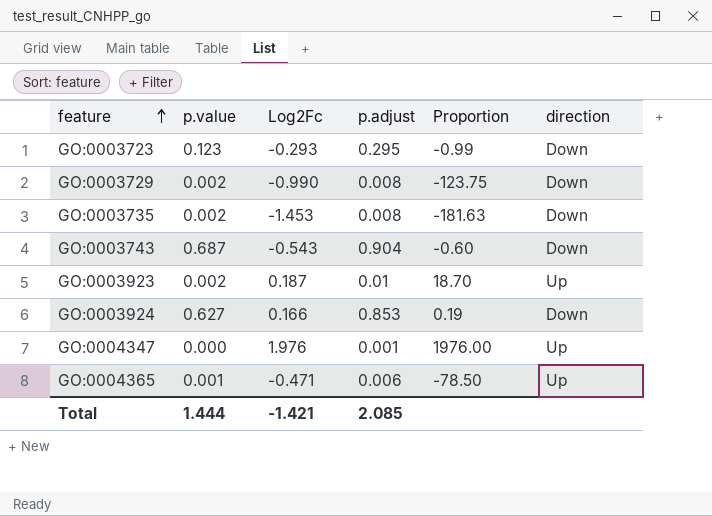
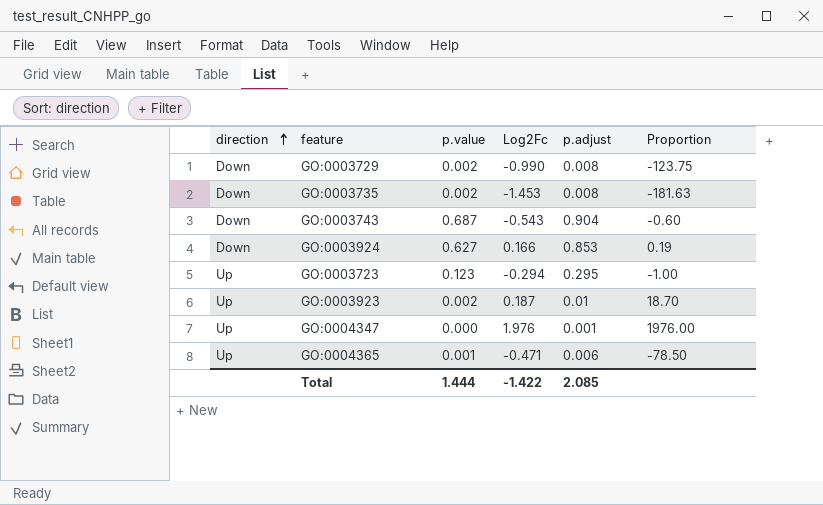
row order: feature ascending -> direction ascending
column direction | position: 6 -> 1
GO:0003723 | direction: Down -> Up
GO:0003723 | Log2Fc: -0.293 -> -0.294
GO:0003723 | Proportion: -0.99 -> -1.00
Total | Log2Fc: -1.421 -> -1.422

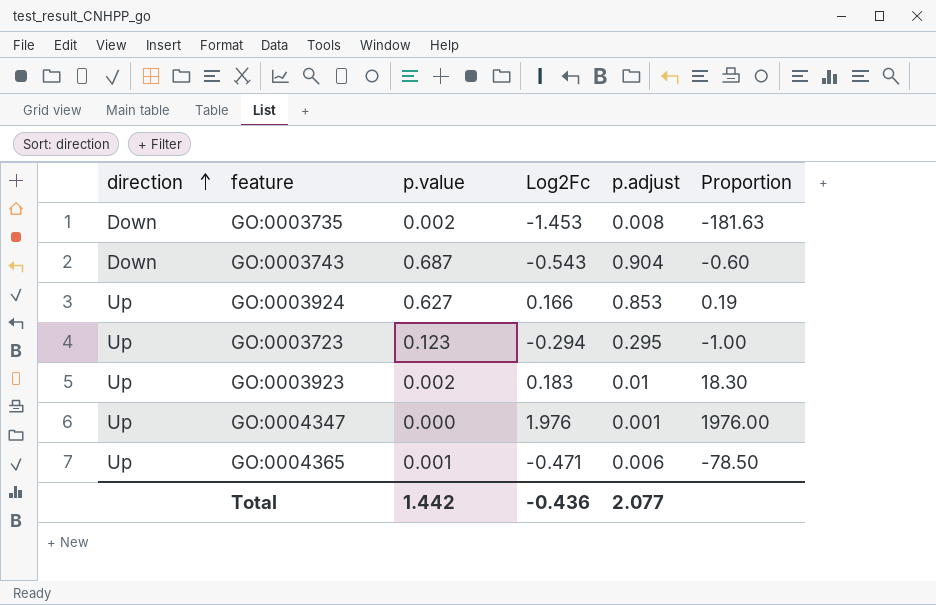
row GO:0003729: Down | 0.002 | -0.990 | 0.008 | -123.75 -> none
GO:0003924 | direction: Down -> Up
GO:0003923 | Log2Fc: 0.187 -> 0.183
GO:0003923 | Proportion: 18.70 -> 18.30
Total | p.value: 1.444 -> 1.442
Total | Log2Fc: -1.422 -> -0.436
Total | p.adjust: 2.085 -> 2.077

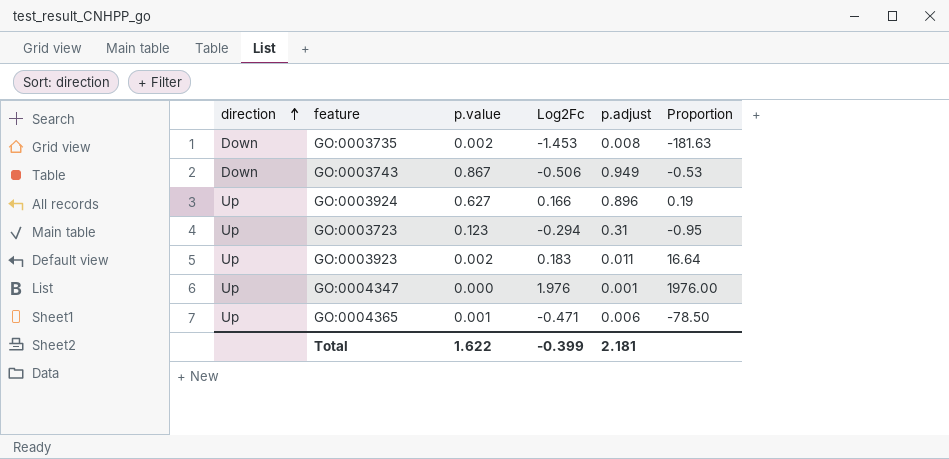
GO:0003743 | p.value: 0.687 -> 0.867
GO:0003743 | Log2Fc: -0.543 -> -0.506
GO:0003743 | p.adjust: 0.904 -> 0.949
GO:0003743 | Proportion: -0.60 -> -0.53
GO:0003924 | p.adjust: 0.853 -> 0.896
GO:0003723 | p.adjust: 0.295 -> 0.31
GO:0003723 | Proportion: -1.00 -> -0.95
GO:0003923 | p.adjust: 0.01 -> 0.011
GO:0003923 | Proportion: 18.30 -> 16.64
Total | p.value: 1.442 -> 1.622
Total | Log2Fc: -0.436 -> -0.399
Total | p.adjust: 2.077 -> 2.181

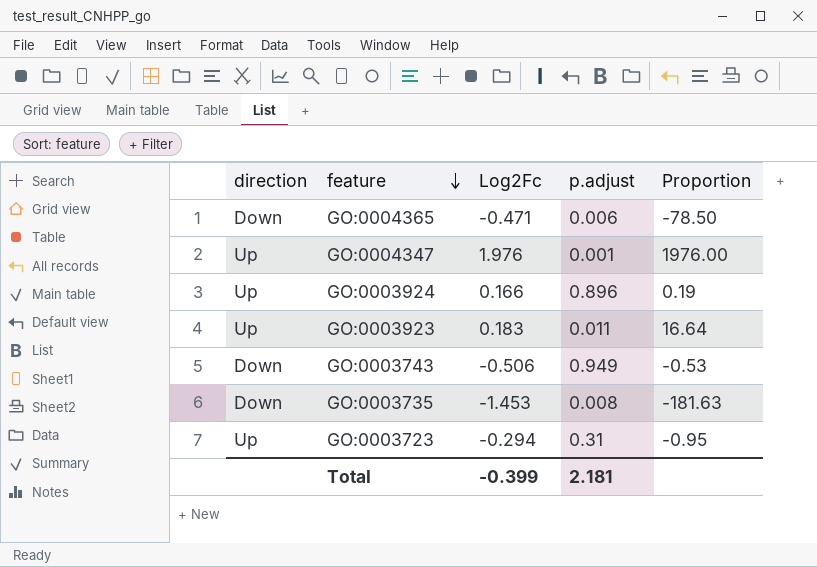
row order: direction ascending -> feature descending
column p.value | position: 3 -> none
GO:0004365 | direction: Up -> Down

